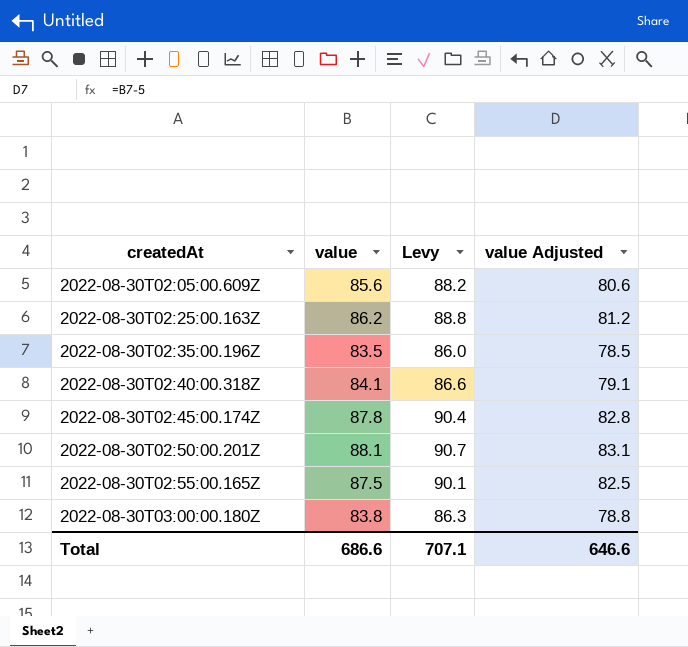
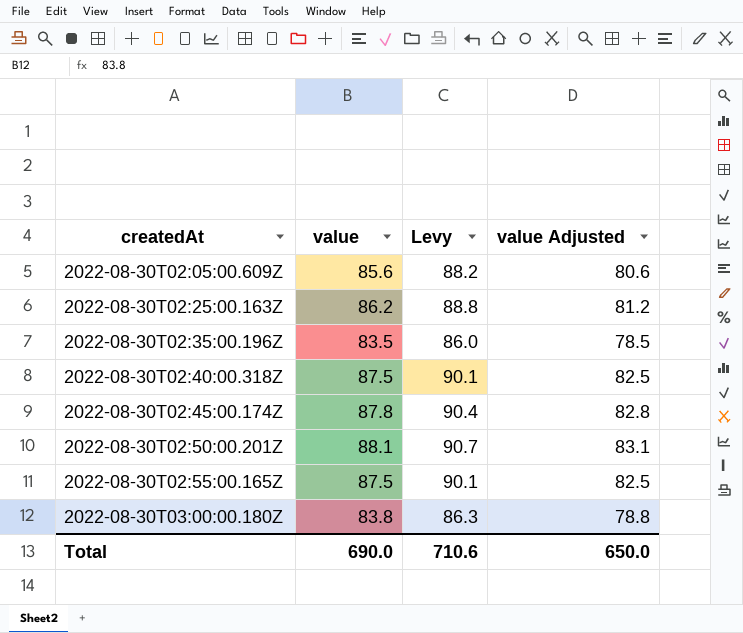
2022-08-30T02:40:00.318Z | value: 84.1 -> 87.5
2022-08-30T02:40:00.318Z | Levy: 86.6 -> 90.1
2022-08-30T02:40:00.318Z | value Adjusted: 79.1 -> 82.5
Total | value: 686.6 -> 690.0
Total | Levy: 707.1 -> 710.6
Total | value Adjusted: 646.6 -> 650.0

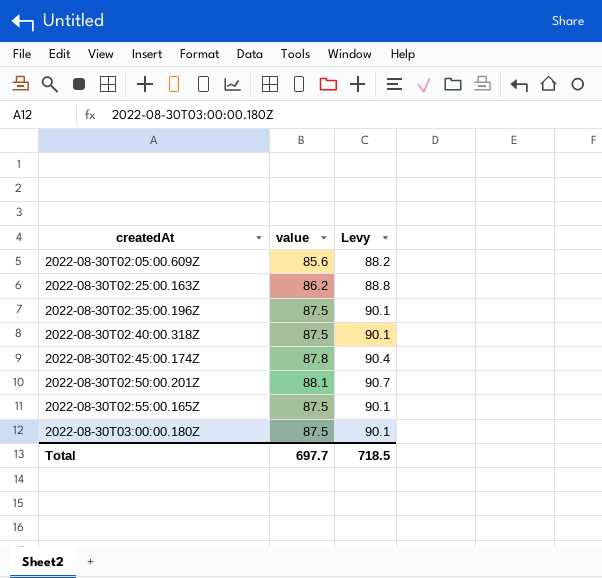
column value Adjusted | formula: [value] - 5 -> none
2022-08-30T02:35:00.196Z | value: 83.5 -> 87.5
2022-08-30T02:35:00.196Z | Levy: 86.0 -> 90.1
2022-08-30T03:00:00.180Z | value: 83.8 -> 87.5
2022-08-30T03:00:00.180Z | Levy: 86.3 -> 90.1
Total | value: 690.0 -> 697.7
Total | Levy: 710.6 -> 718.5

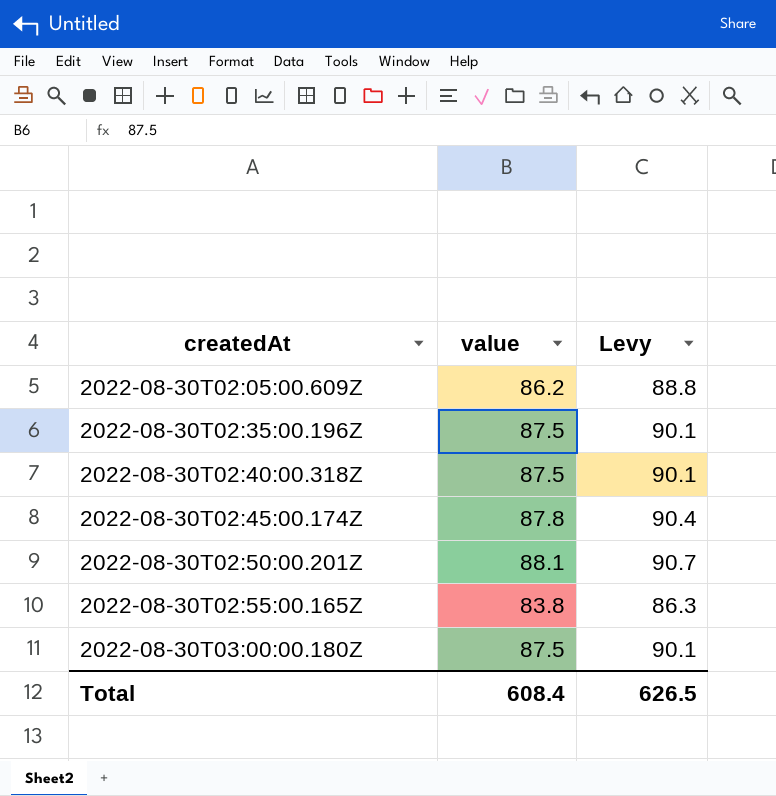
row 2022-08-30T02:25:00.163Z: 86.2 | 88.8 -> none
2022-08-30T02:05:00.609Z | value: 85.6 -> 86.2
2022-08-30T02:05:00.609Z | Levy: 88.2 -> 88.8
2022-08-30T02:55:00.165Z | value: 87.5 -> 83.8
2022-08-30T02:55:00.165Z | Levy: 90.1 -> 86.3
Total | value: 697.7 -> 608.4
Total | Levy: 718.5 -> 626.5

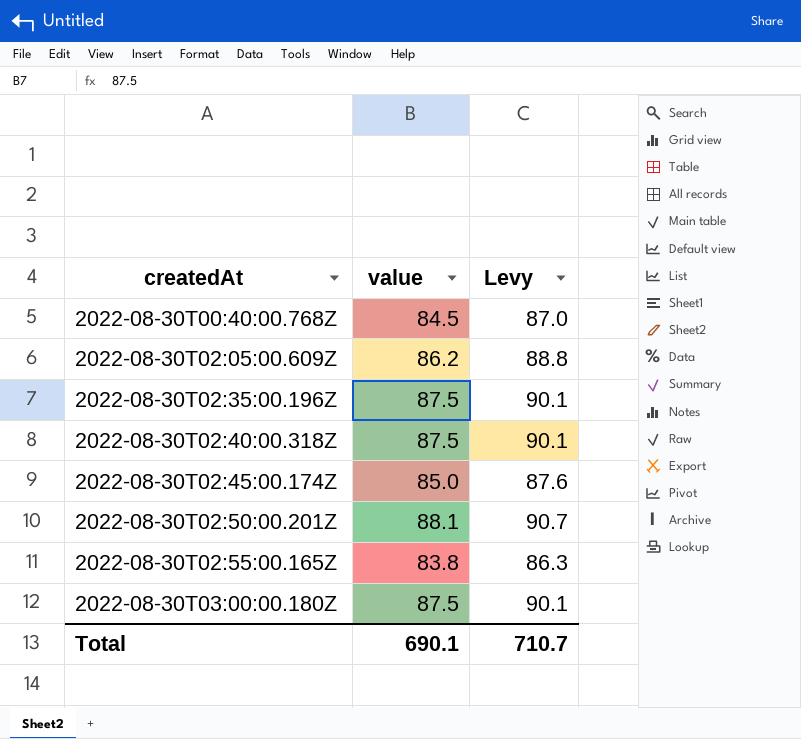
row 2022-08-30T00:40:00.768Z: none -> 84.5 | 87.0
2022-08-30T02:45:00.174Z | value: 87.8 -> 85.0
2022-08-30T02:45:00.174Z | Levy: 90.4 -> 87.6
Total | value: 608.4 -> 690.1
Total | Levy: 626.5 -> 710.7

